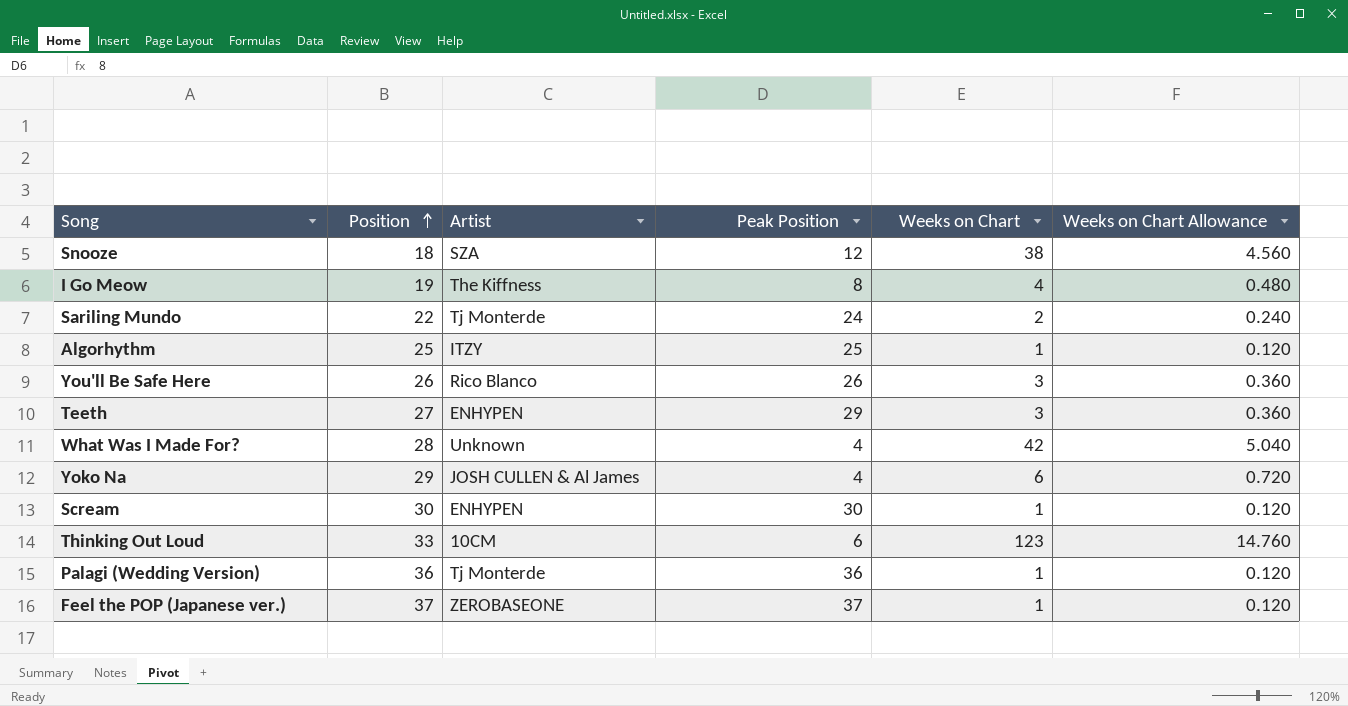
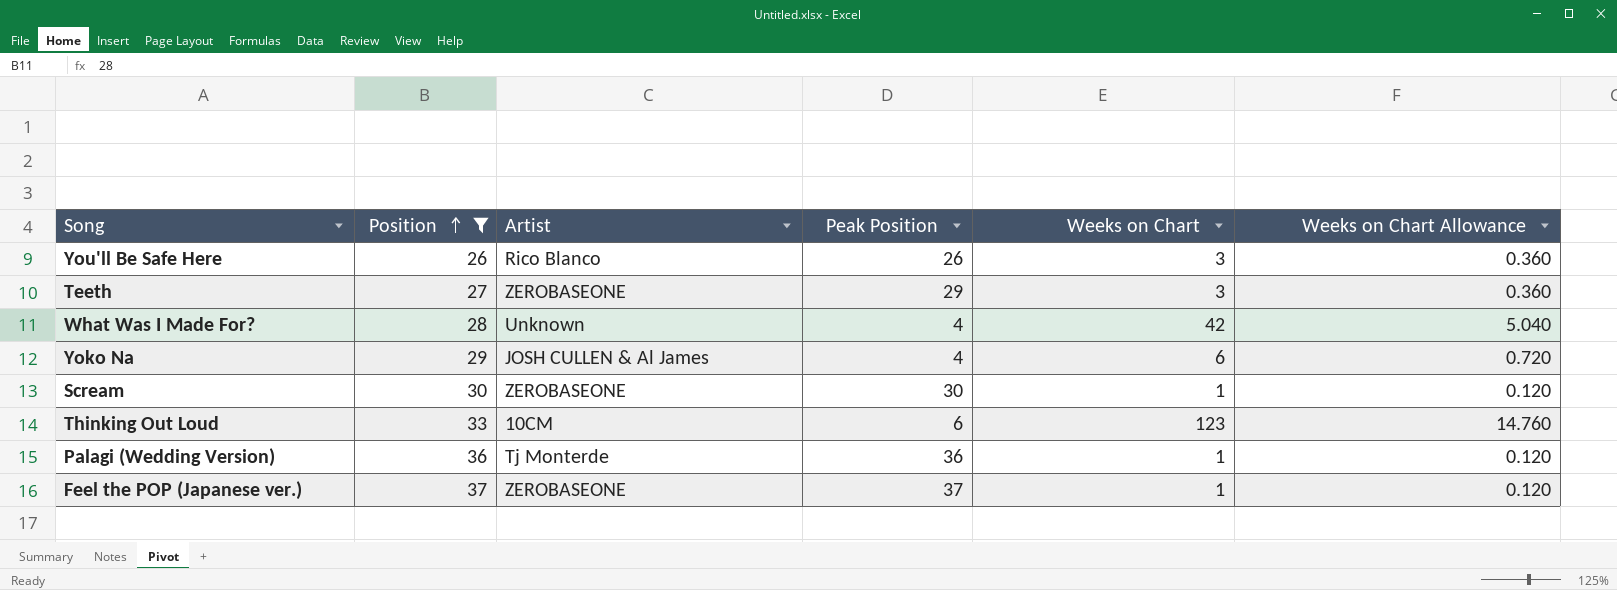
filter: none -> Position >= 26
Teeth | Artist: ENHYPEN -> ZEROBASEONE
Scream | Artist: ENHYPEN -> ZEROBASEONE

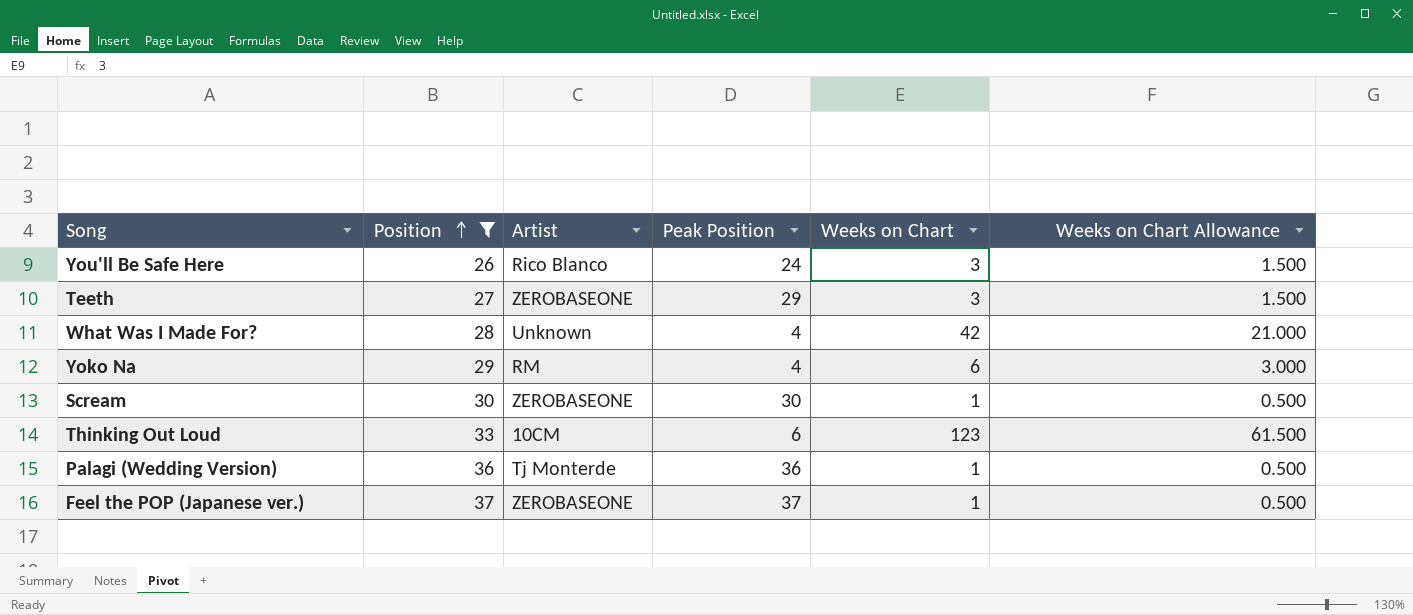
column Weeks on Chart Allowance | formula: [Weeks on Chart] * 0.12 -> [Weeks on Chart] * 0.5
You'll Be Safe Here | Peak Position: 26 -> 24
Yoko Na | Artist: JOSH CULLEN & Al James -> RM

